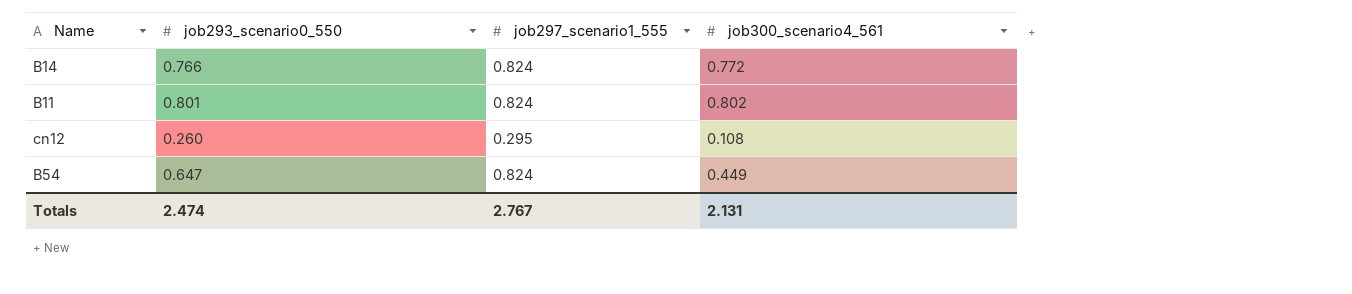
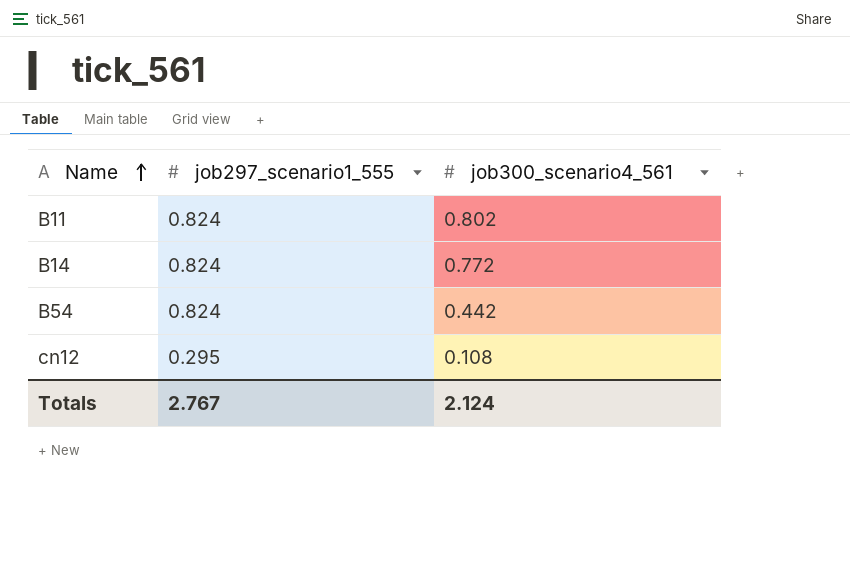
row order: none -> Name ascending
column job293_scenario0_550 | position: 2 -> none
B54 | job300_scenario4_561: 0.449 -> 0.442
Totals | job300_scenario4_561: 2.131 -> 2.124

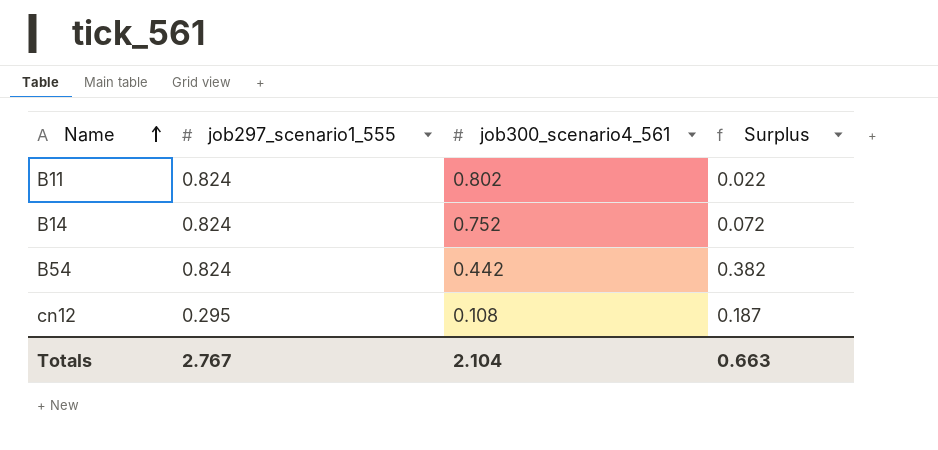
column Surplus | formula: none -> [job297_scenario1_555] - [job300_scenario4_561]
B14 | job300_scenario4_561: 0.772 -> 0.752
Totals | job300_scenario4_561: 2.124 -> 2.104

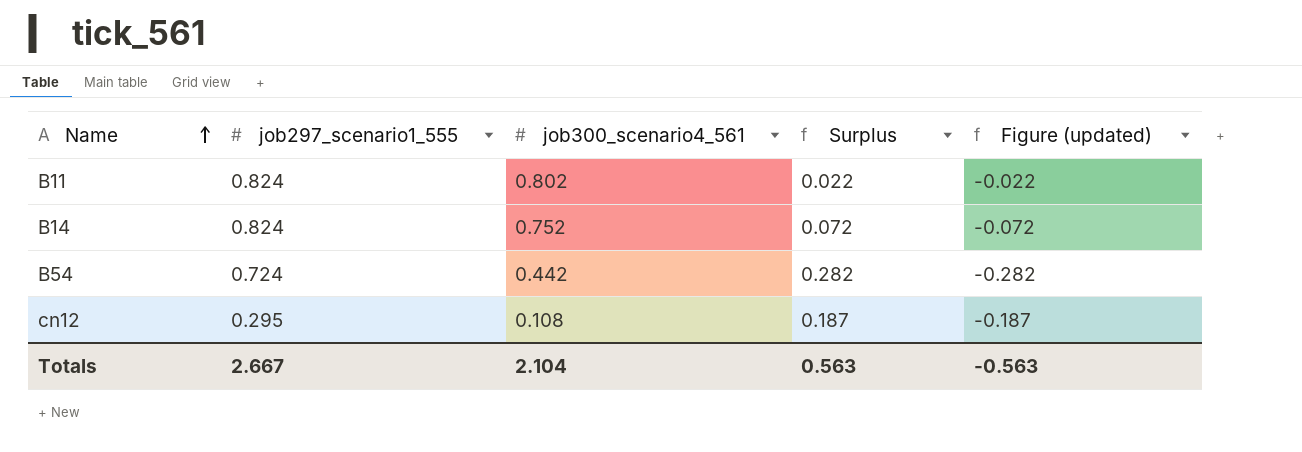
column Figure (updated) | formula: none -> [job300_scenario4_561] - [job297_scenario1_555]
B54 | job297_scenario1_555: 0.824 -> 0.724
B54 | Surplus: 0.382 -> 0.282
Totals | job297_scenario1_555: 2.767 -> 2.667
Totals | Surplus: 0.663 -> 0.563

